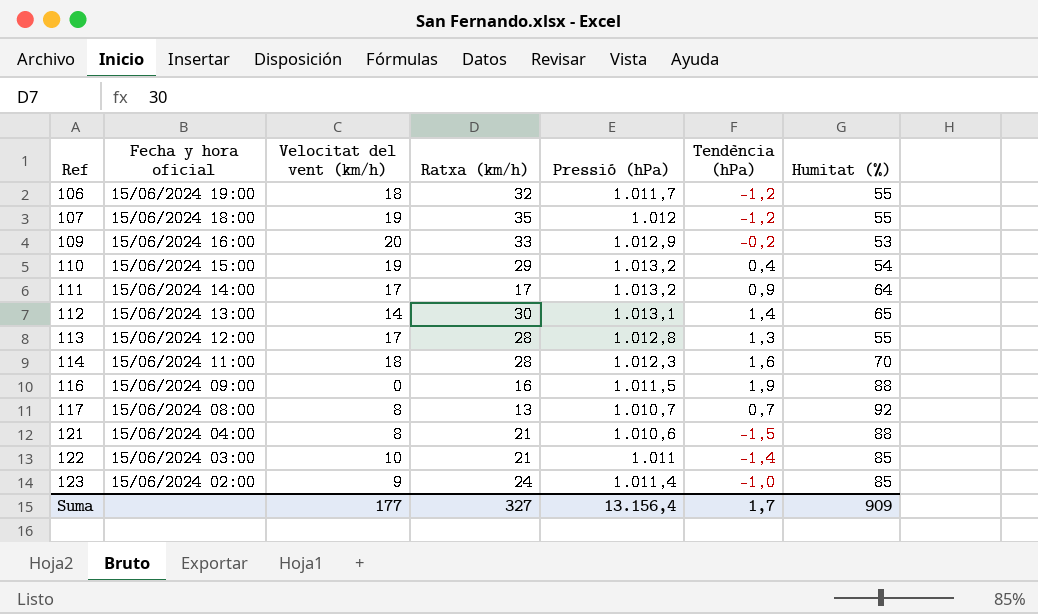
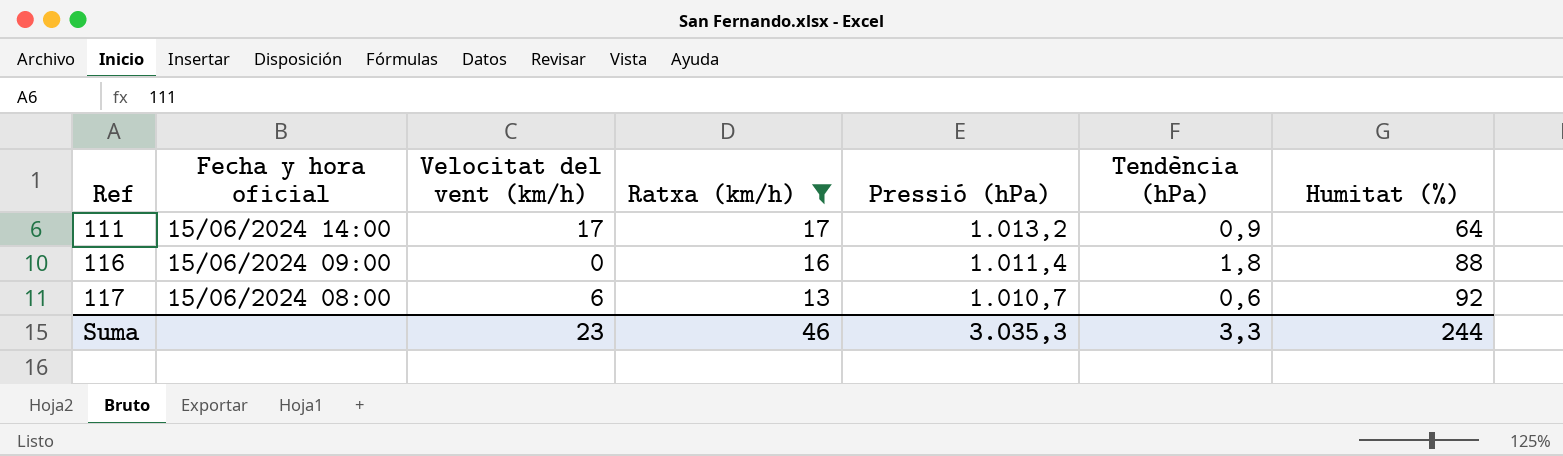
filter: none -> Ratxa (km/h) <= 17
116 | Pressió (hPa): 1.011,5 -> 1.011,4
116 | Tendència (hPa): 1,9 -> 1,8
117 | Velocitat del vent (km/h): 8 -> 6
117 | Tendència (hPa): 0,7 -> 0,6
Suma | Velocitat del vent (km/h): 177 -> 23
Suma | Ratxa (km/h): 327 -> 46
Suma | Pressió (hPa): 13.156,4 -> 3.035,3
Suma | Tendència (hPa): 1,7 -> 3,3
Suma | Humitat (%): 909 -> 244

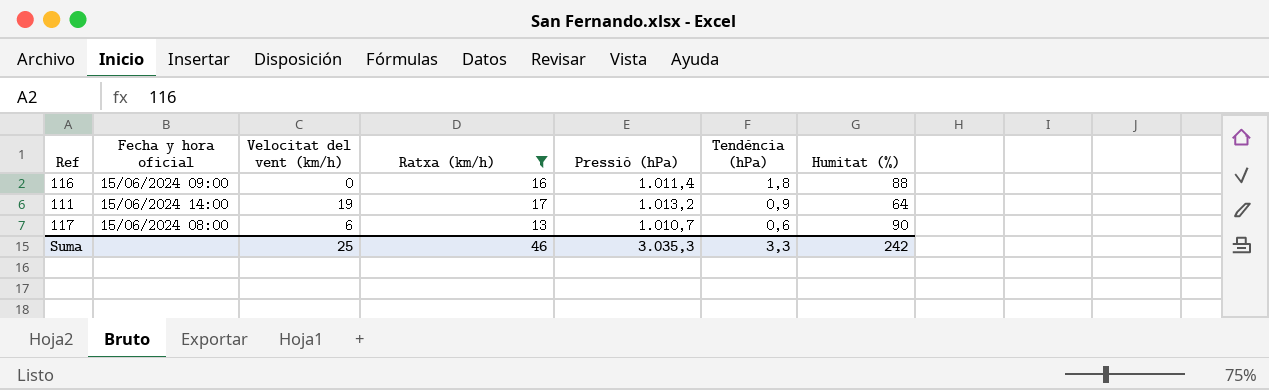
row order: Ref ascending -> Tendència (hPa) descending
111 | Velocitat del vent (km/h): 17 -> 19
117 | Humitat (%): 92 -> 90
Suma | Velocitat del vent (km/h): 23 -> 25
Suma | Humitat (%): 244 -> 242

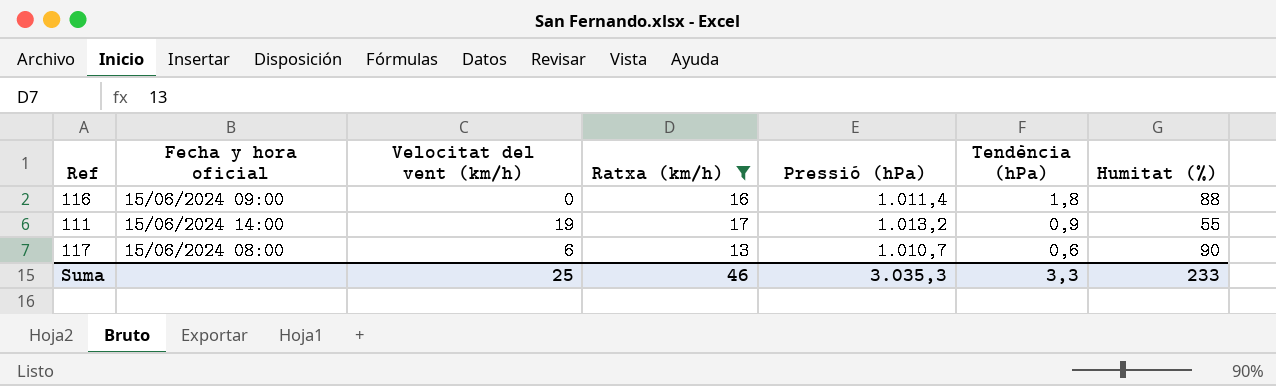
111 | Humitat (%): 64 -> 55
Suma | Humitat (%): 242 -> 233

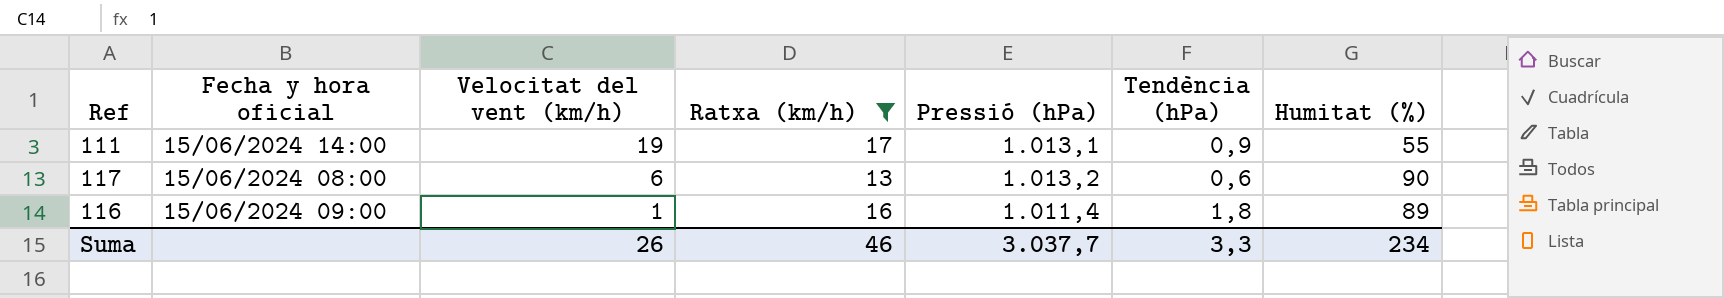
row order: Tendència (hPa) descending -> Velocitat del vent (km/h) descending
111 | Pressió (hPa): 1.013,2 -> 1.013,1
117 | Pressió (hPa): 1.010,7 -> 1.013,2
116 | Velocitat del vent (km/h): 0 -> 1
116 | Humitat (%): 88 -> 89
Suma | Velocitat del vent (km/h): 25 -> 26
Suma | Pressió (hPa): 3.035,3 -> 3.037,7
Suma | Humitat (%): 233 -> 234

